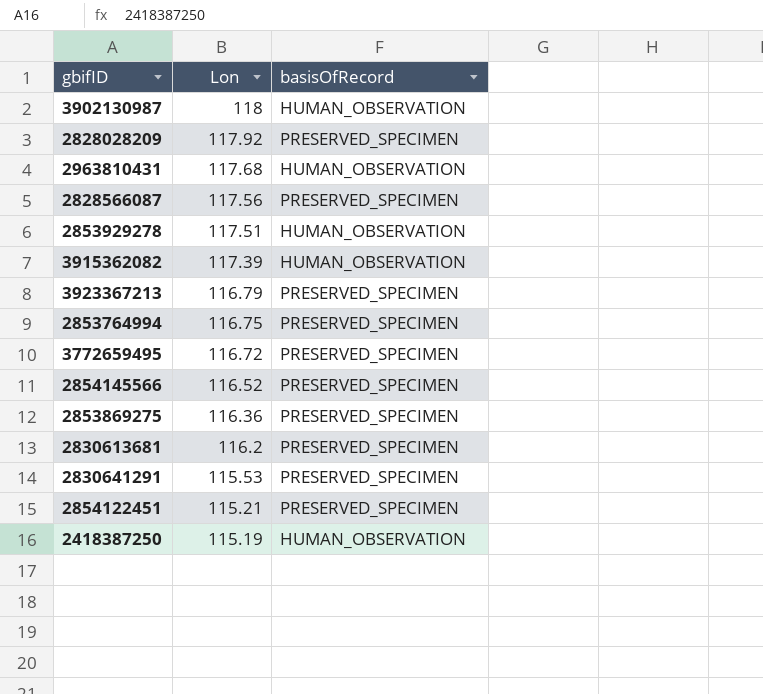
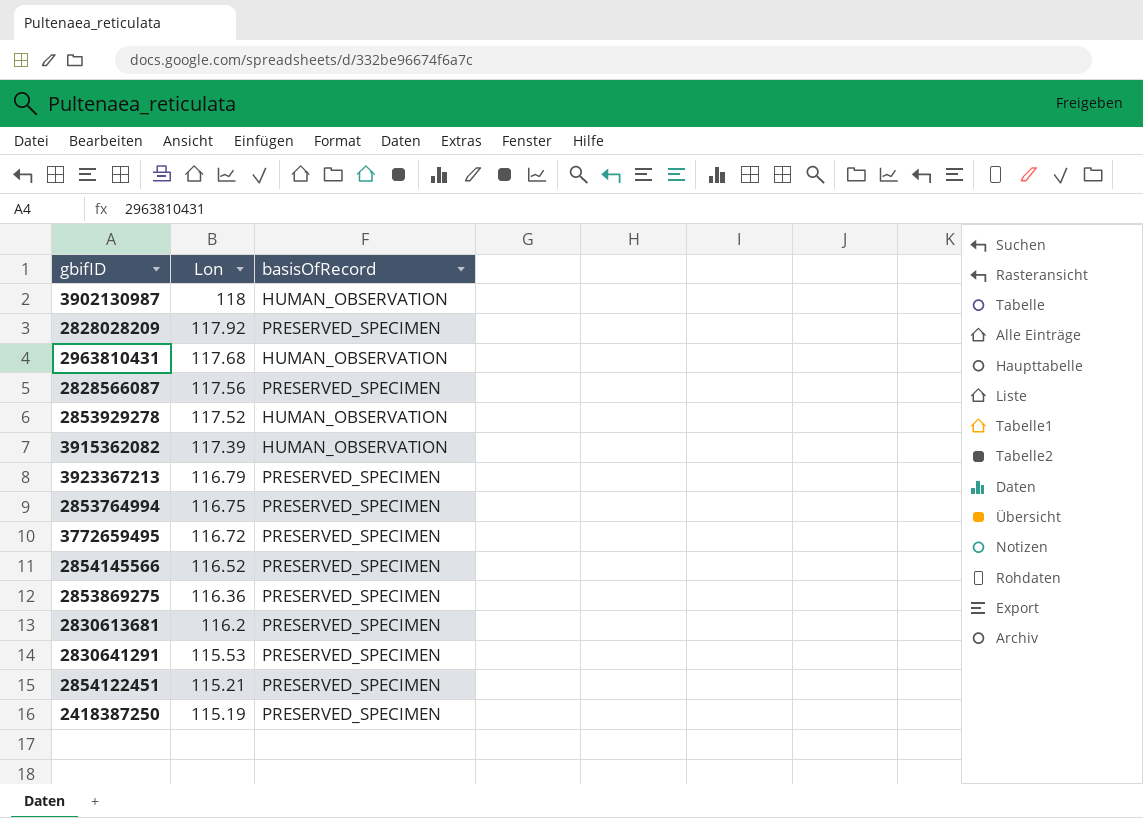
2853929278 | Lon: 117.51 -> 117.52
2418387250 | basisOfRecord: HUMAN_OBSERVATION -> PRESERVED_SPECIMEN

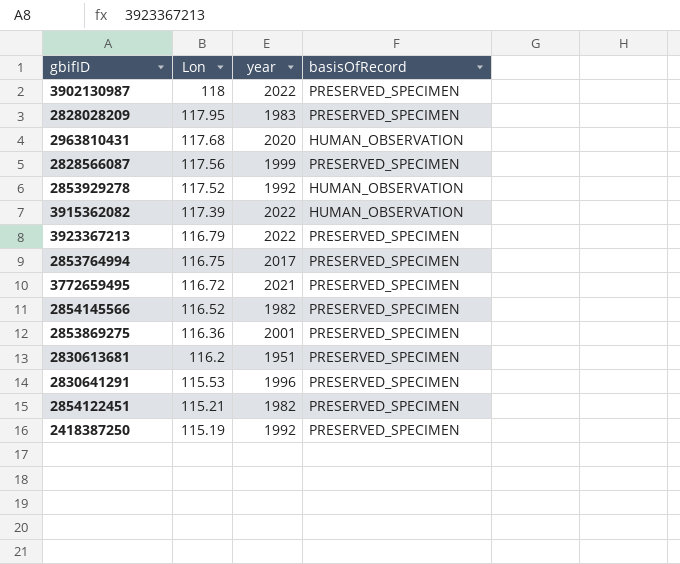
column year | position: none -> 3
3902130987 | basisOfRecord: HUMAN_OBSERVATION -> PRESERVED_SPECIMEN
2828028209 | Lon: 117.92 -> 117.95

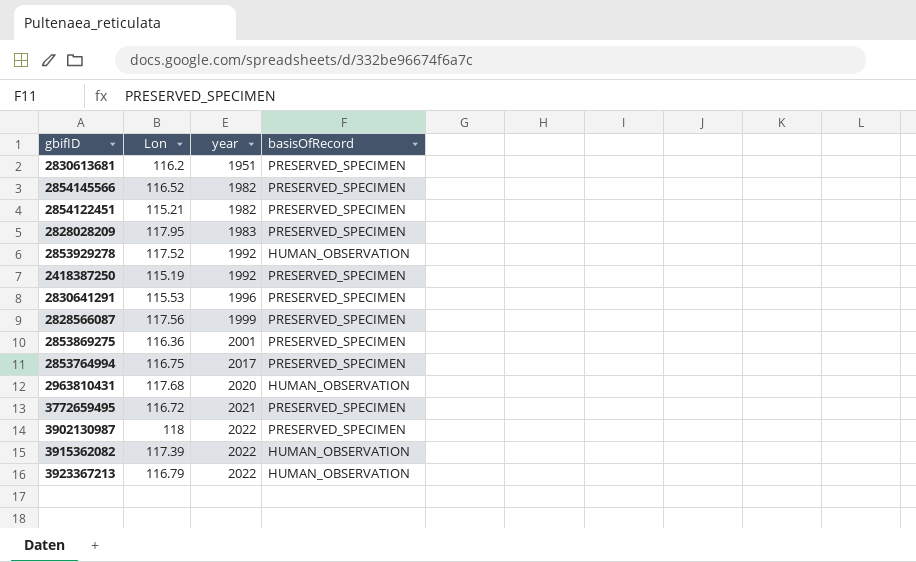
row order: Lon descending -> year ascending
3923367213 | basisOfRecord: PRESERVED_SPECIMEN -> HUMAN_OBSERVATION

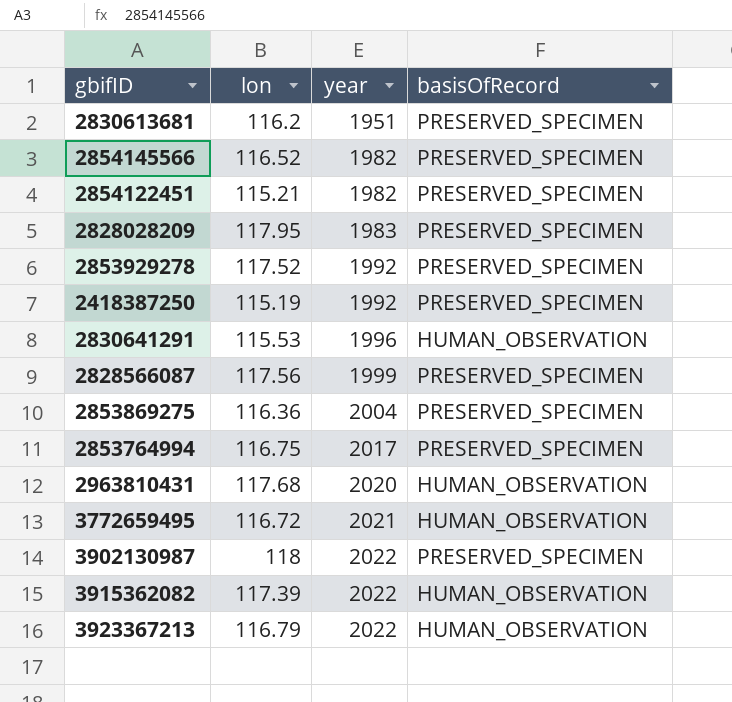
column name: Lon -> lon
2853929278 | basisOfRecord: HUMAN_OBSERVATION -> PRESERVED_SPECIMEN
2830641291 | basisOfRecord: PRESERVED_SPECIMEN -> HUMAN_OBSERVATION
2853869275 | year: 2001 -> 2004
3772659495 | basisOfRecord: PRESERVED_SPECIMEN -> HUMAN_OBSERVATION

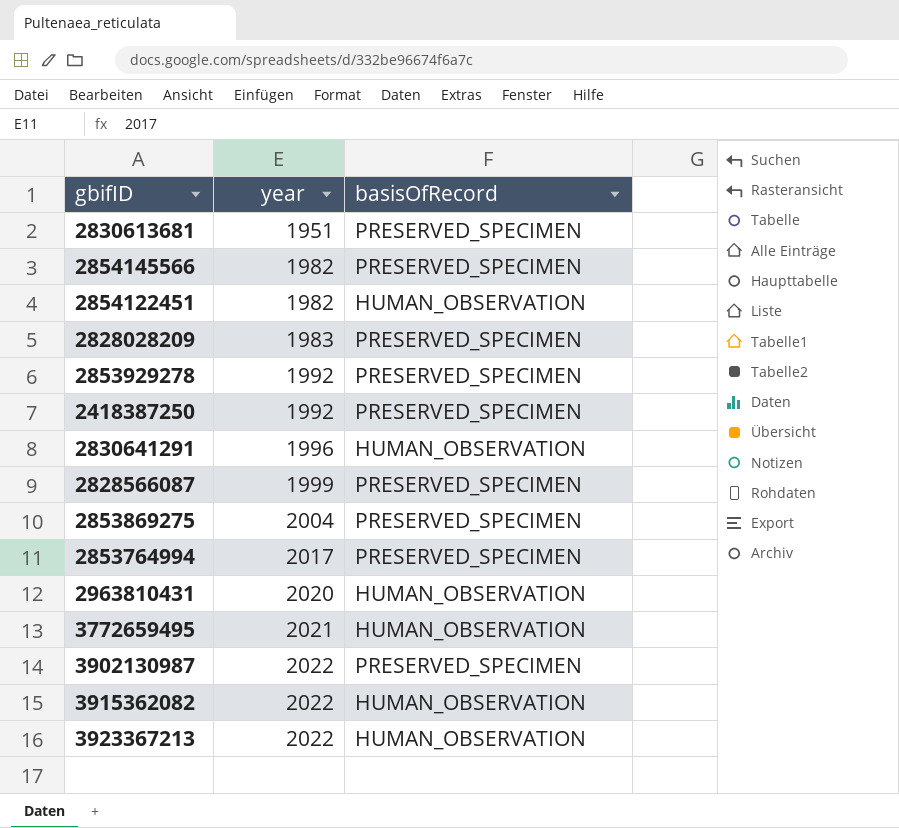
column lon | position: 2 -> none
2854122451 | basisOfRecord: PRESERVED_SPECIMEN -> HUMAN_OBSERVATION

